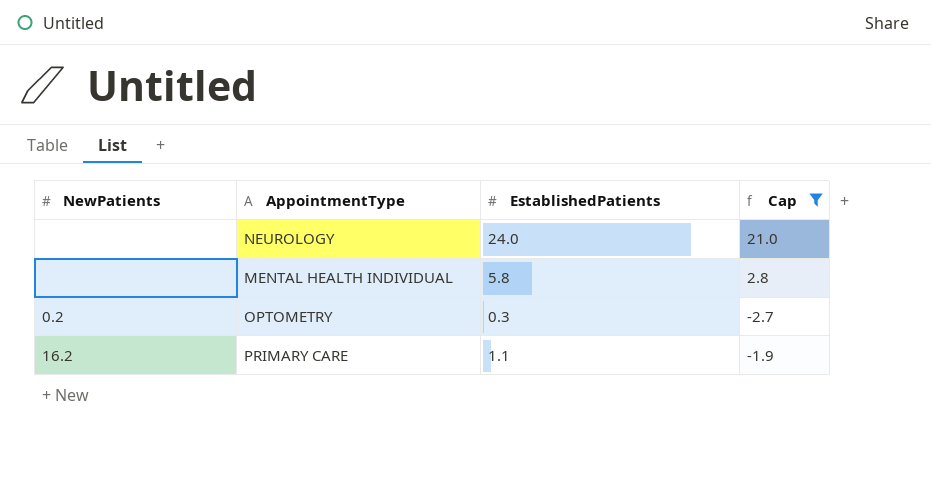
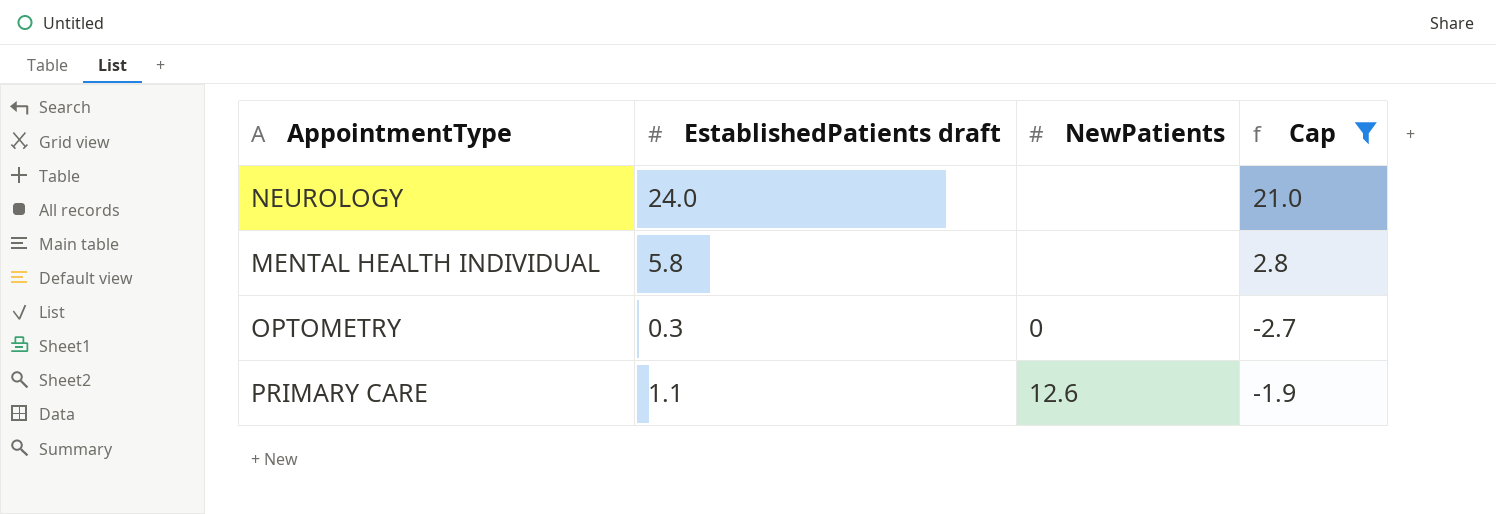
column name: EstablishedPatients -> EstablishedPatients draft
column NewPatients | position: 1 -> 3
OPTOMETRY | NewPatients: 0.2 -> 0
PRIMARY CARE | NewPatients: 16.2 -> 12.6

